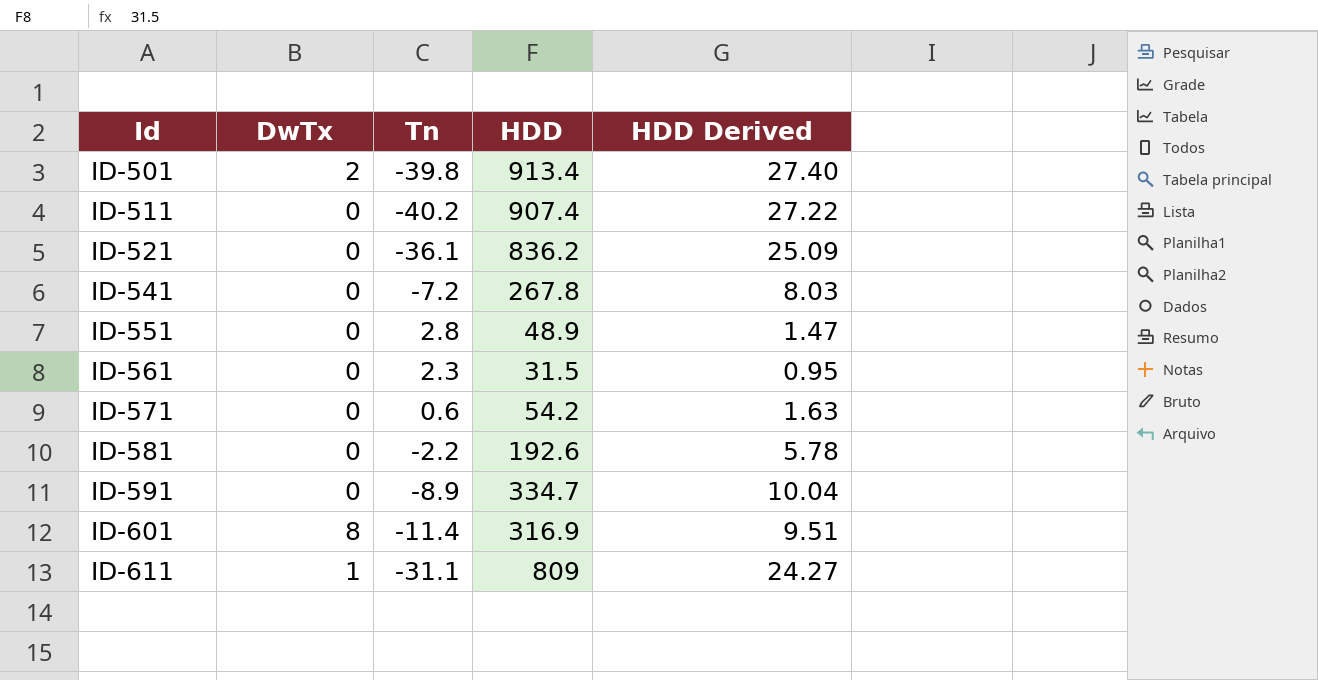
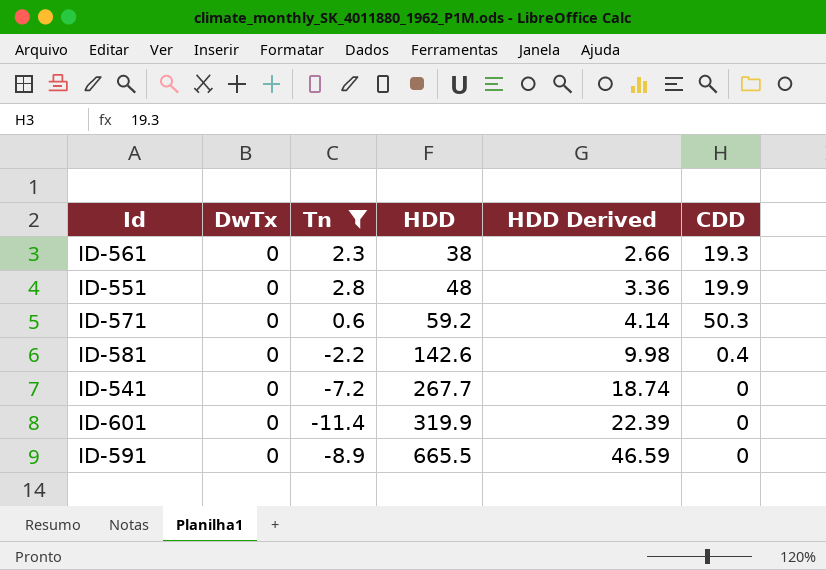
filter: none -> Tn >= -11.4
row order: Id ascending -> HDD ascending
column HDD Derived | formula: [HDD] * 0.03 -> [HDD] * 0.07
column CDD | position: none -> 6
ID-561 | HDD: 31.5 -> 38
ID-551 | HDD: 48.9 -> 48
ID-571 | HDD: 54.2 -> 59.2
ID-581 | HDD: 192.6 -> 142.6
ID-541 | HDD: 267.8 -> 267.7
ID-601 | DwTx: 8 -> 0
ID-601 | HDD: 316.9 -> 319.9
ID-591 | HDD: 334.7 -> 665.5

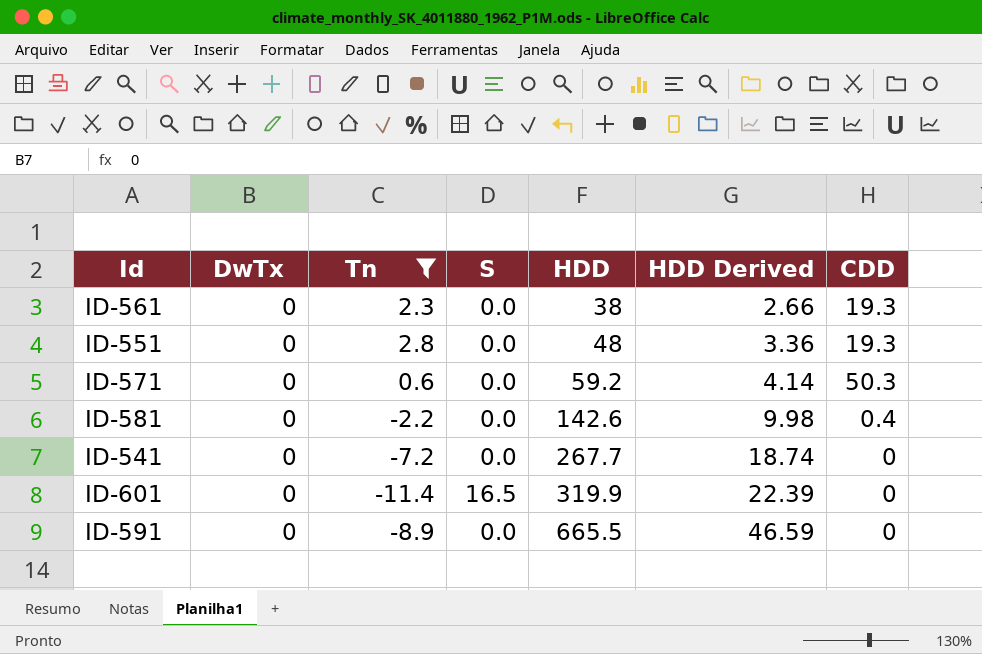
column S | position: none -> 4
ID-551 | CDD: 19.9 -> 19.3

